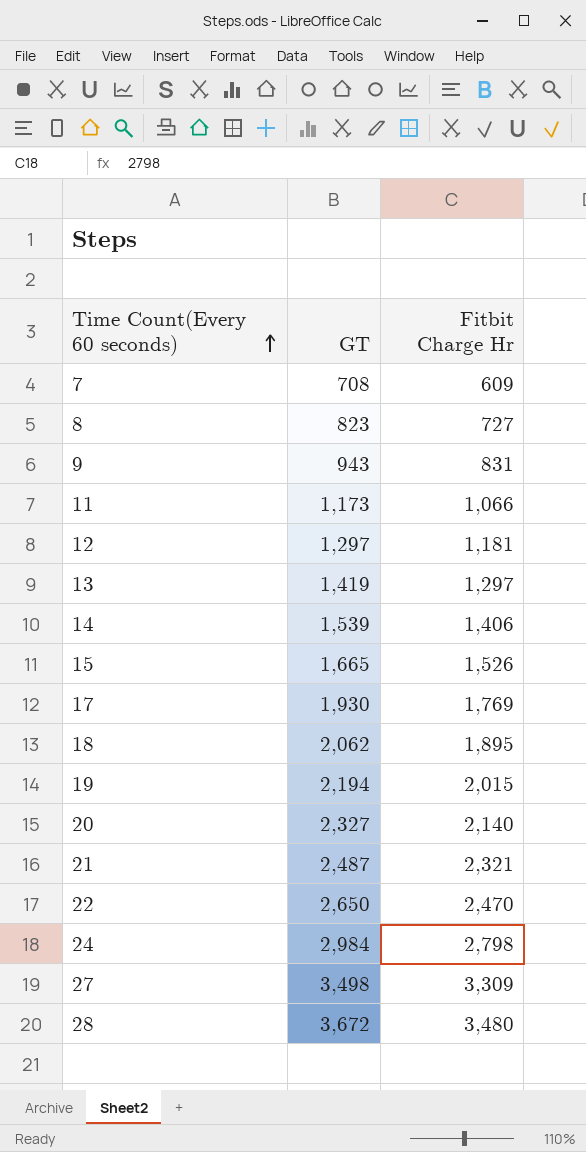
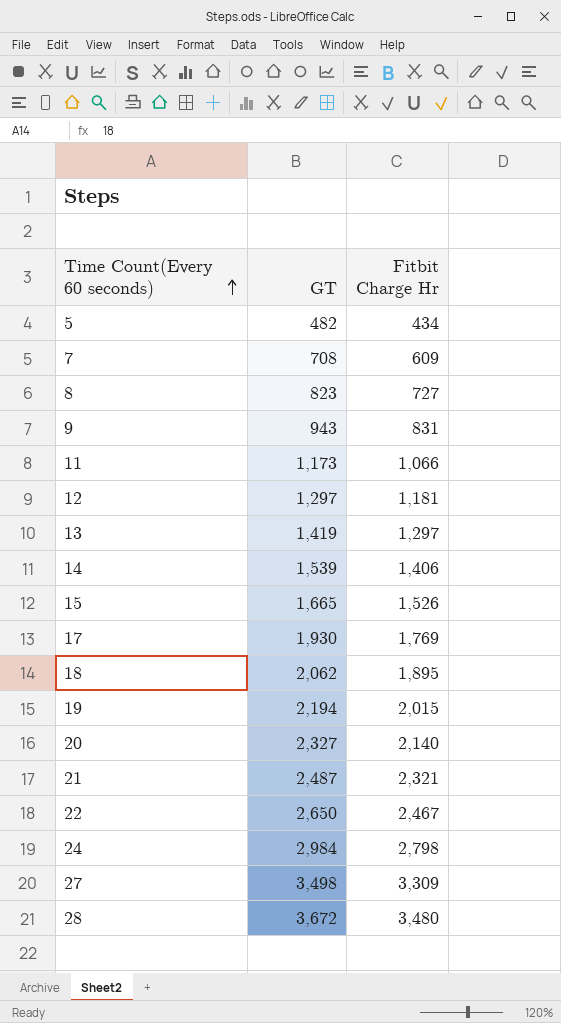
row 5: none -> 482 | 434
22 | Fitbit Charge Hr: 2,470 -> 2,467

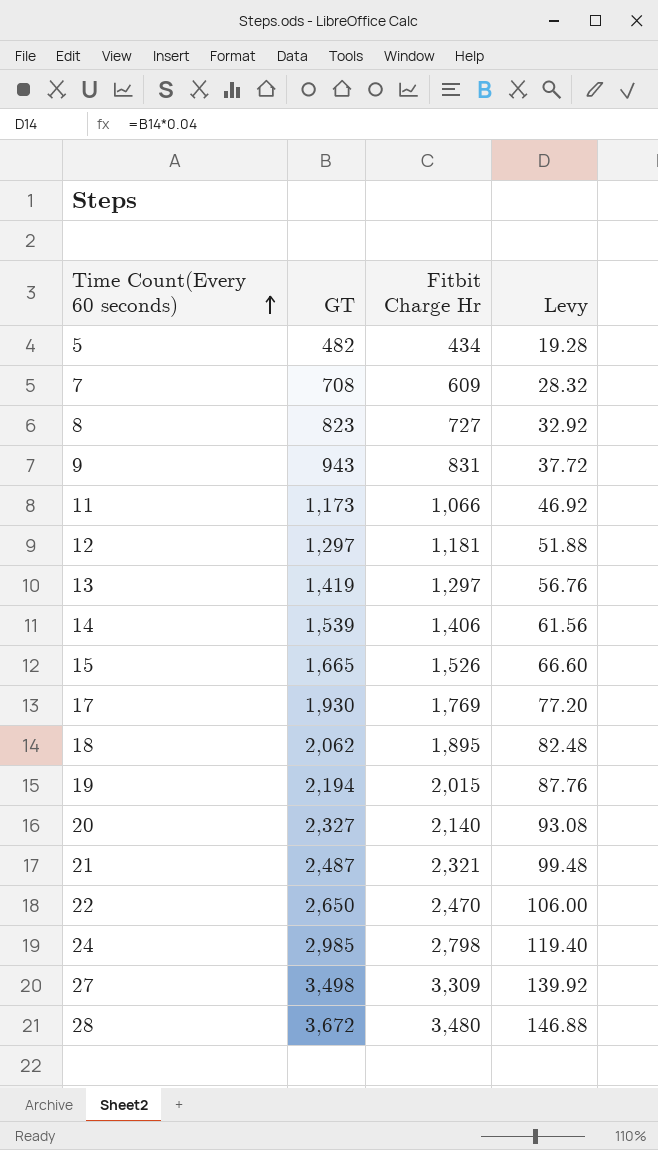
column Levy | formula: none -> [GT] * 0.04
22 | Fitbit Charge Hr: 2,467 -> 2,470
24 | GT: 2,984 -> 2,985

